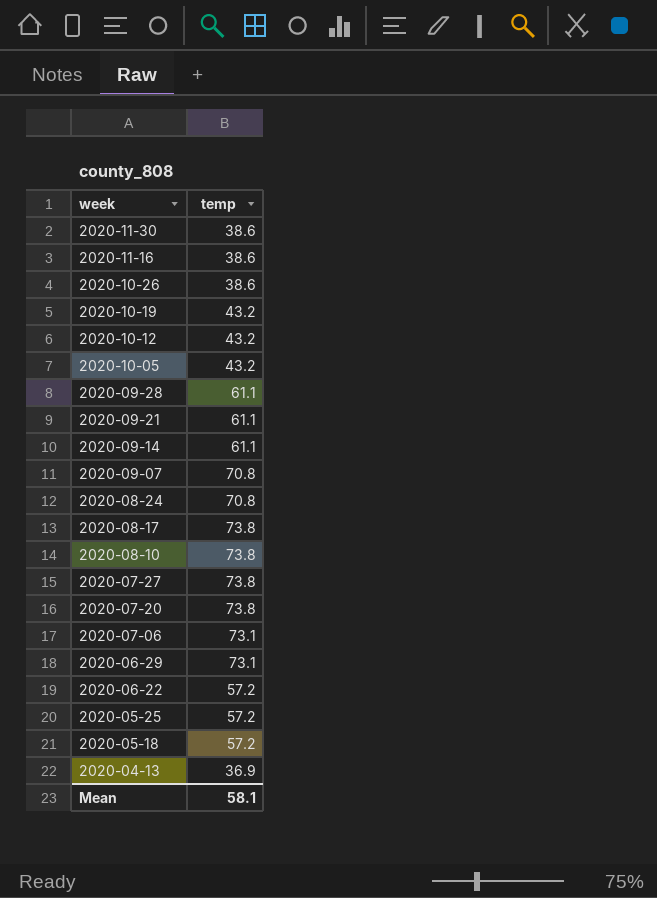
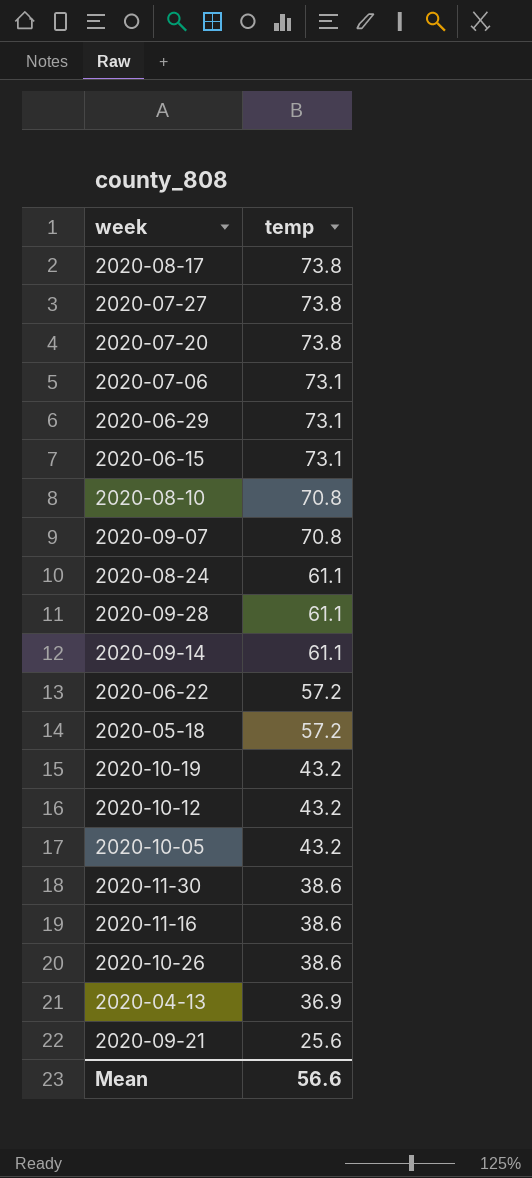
row order: week descending -> temp descending
row 2020-05-25: 57.2 -> none
row 2020-06-15: none -> 73.1
2020-08-10 | temp: 73.8 -> 70.8
2020-08-24 | temp: 70.8 -> 61.1
2020-09-21 | temp: 61.1 -> 25.6
Mean | temp: 58.1 -> 56.6

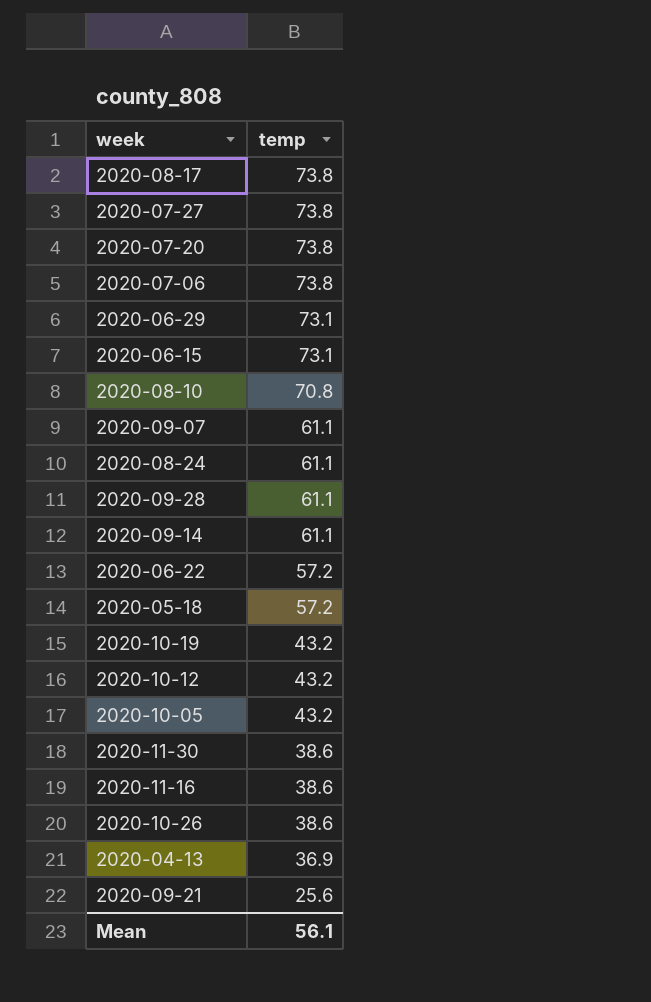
2020-07-06 | temp: 73.1 -> 73.8
2020-09-07 | temp: 70.8 -> 61.1
Mean | temp: 56.6 -> 56.1

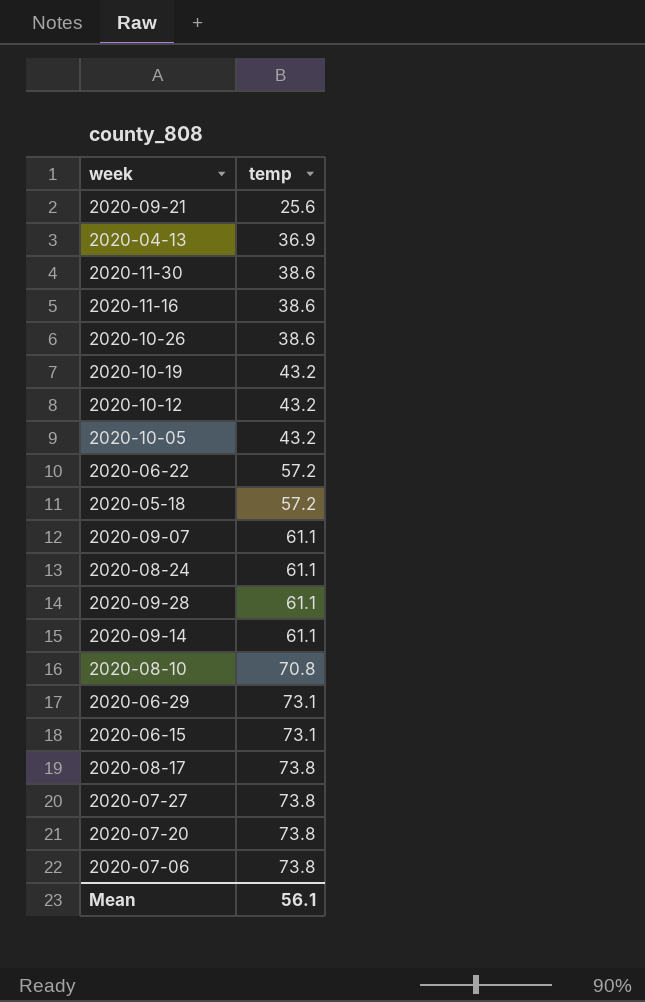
row order: temp descending -> temp ascending

